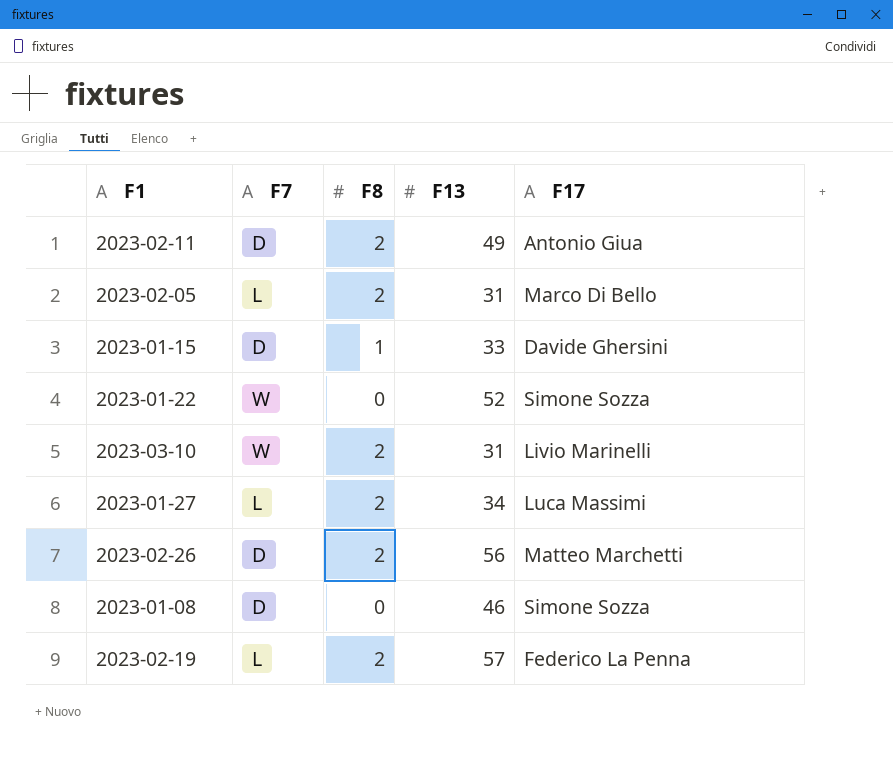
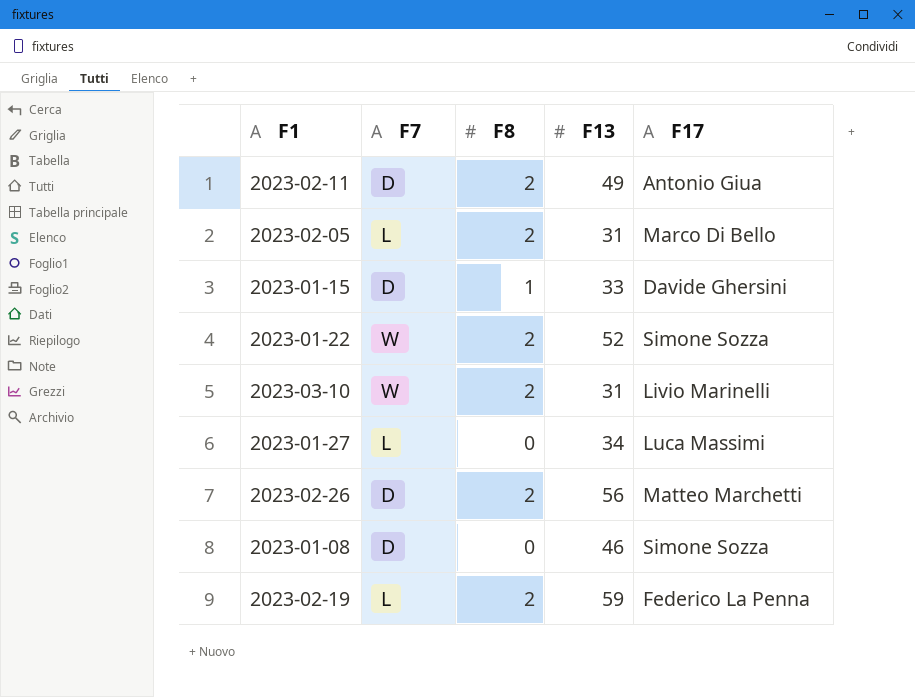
2023-01-22 | F8: 0 -> 2
2023-01-27 | F8: 2 -> 0
2023-02-19 | F13: 57 -> 59

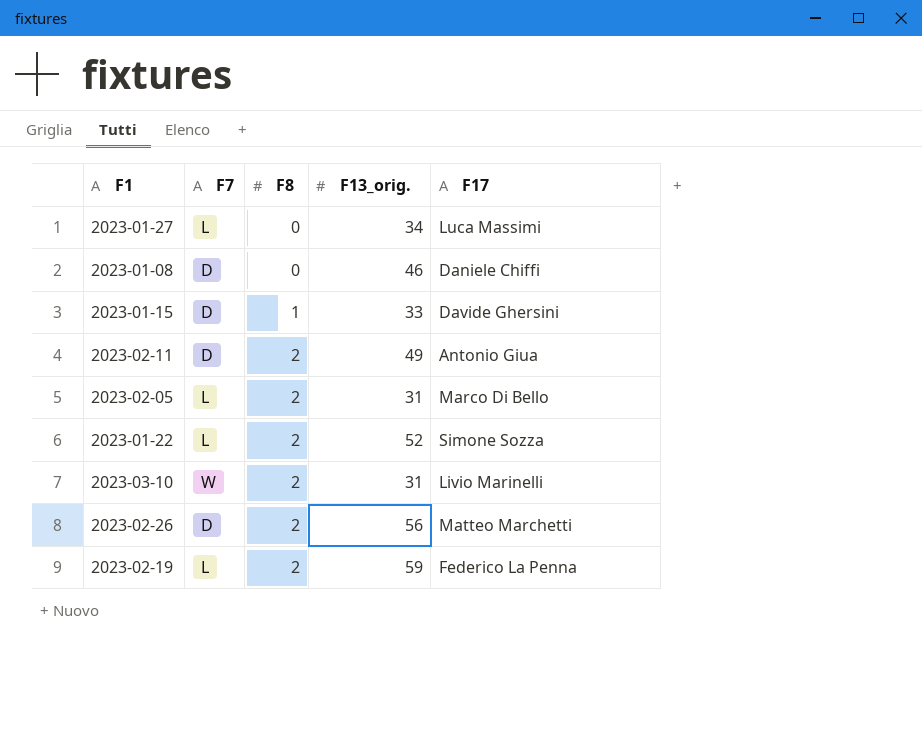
row order: none -> F8 ascending
column name: F13 -> F13_orig.
2023-01-08 | F17: Simone Sozza -> Daniele Chiffi
2023-01-22 | F7: W -> L

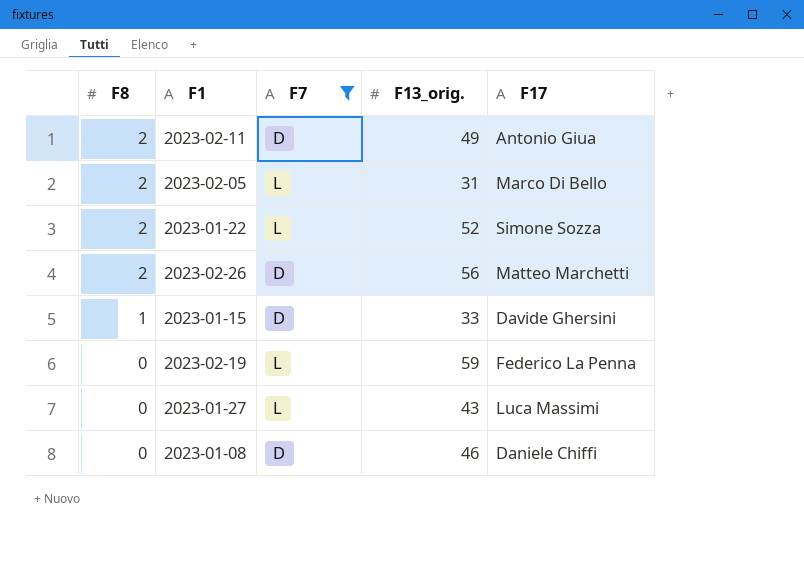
filter: none -> F7 != W
row order: F8 ascending -> F8 descending
column F8 | position: 3 -> 1
2023-02-19 | F8: 2 -> 0
2023-01-27 | F13_orig.: 34 -> 43

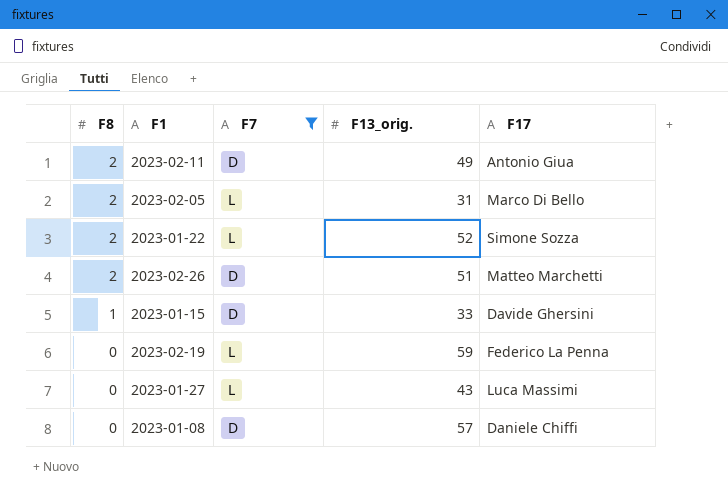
2023-02-26 | F13_orig.: 56 -> 51
2023-01-08 | F13_orig.: 46 -> 57

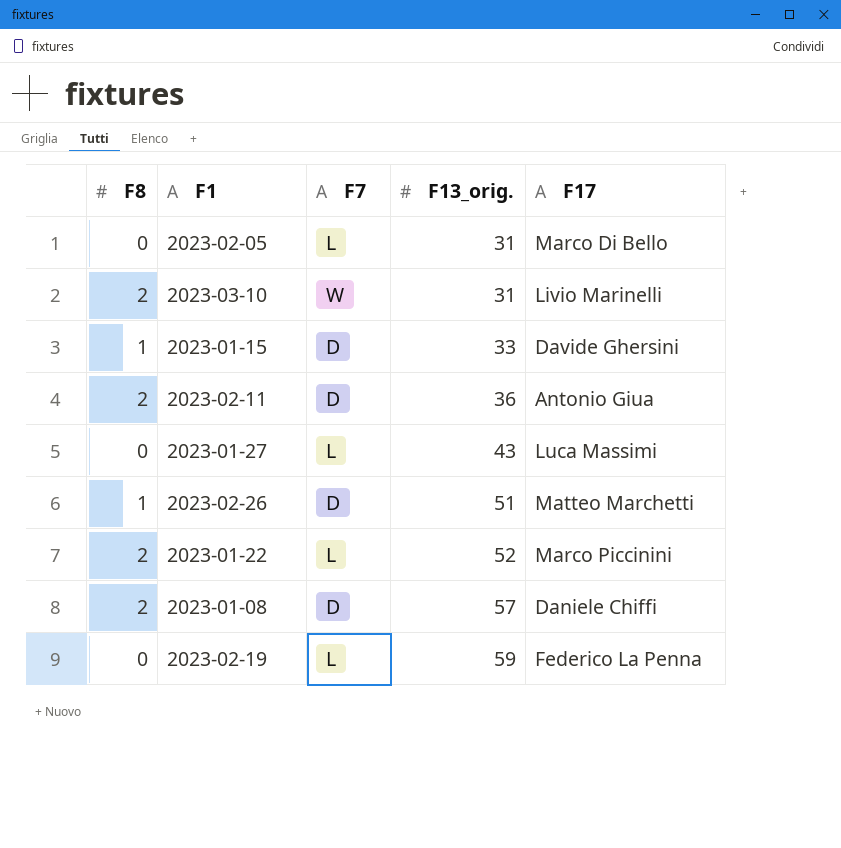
filter: F7 != W -> none
row order: F8 descending -> F13_orig. ascending
2023-02-05 | F8: 2 -> 0
2023-02-11 | F13_orig.: 49 -> 36
2023-02-26 | F8: 2 -> 1
2023-01-22 | F17: Simone Sozza -> Marco Piccinini
2023-01-08 | F8: 0 -> 2

